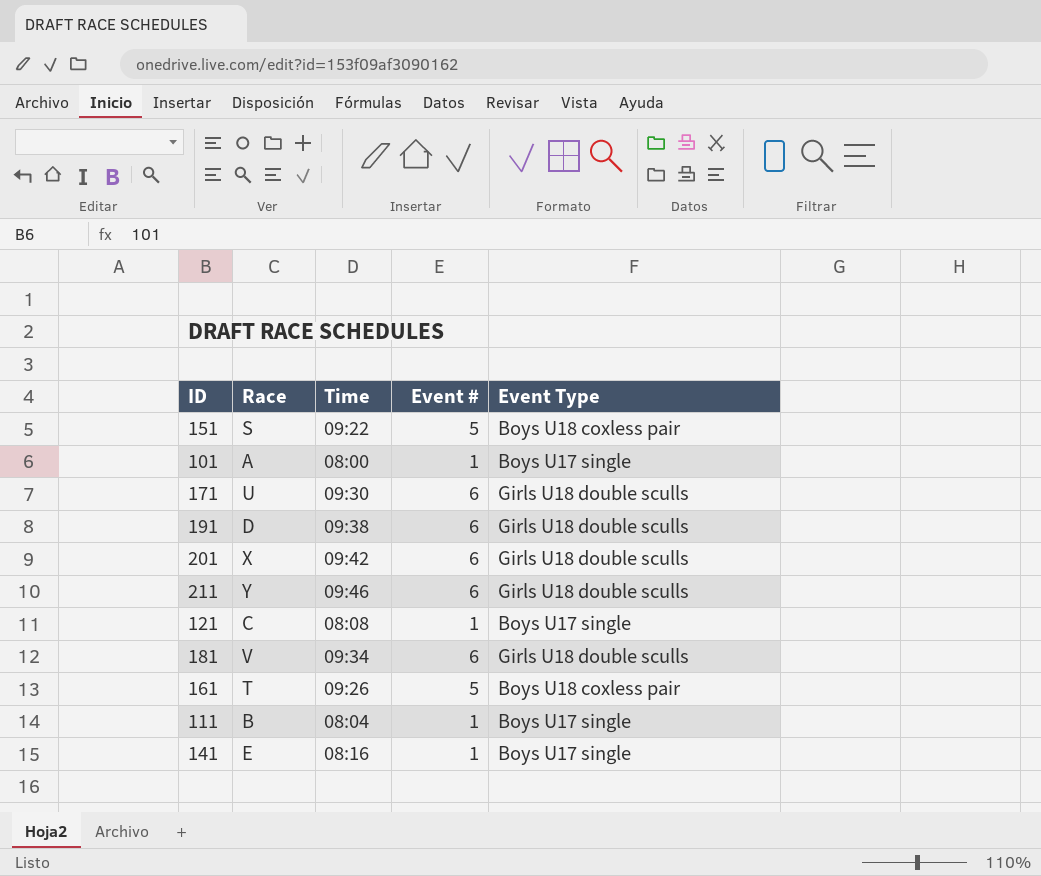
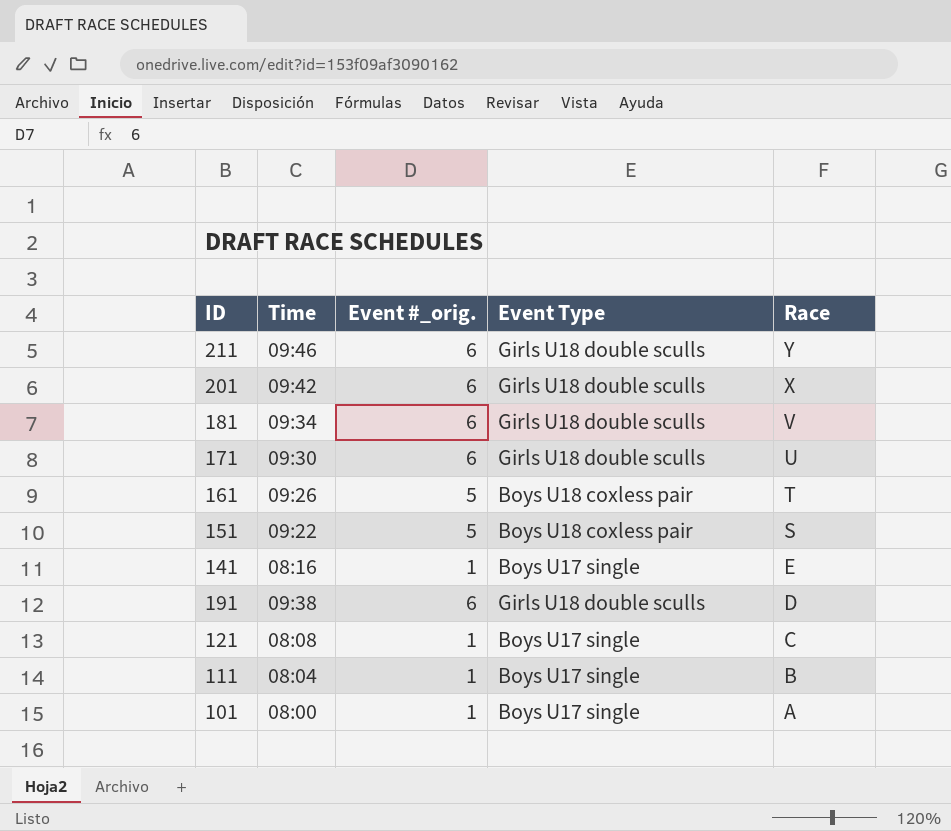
row order: none -> Race descending
column name: Event # -> Event #_orig.
column Race | position: 2 -> 5

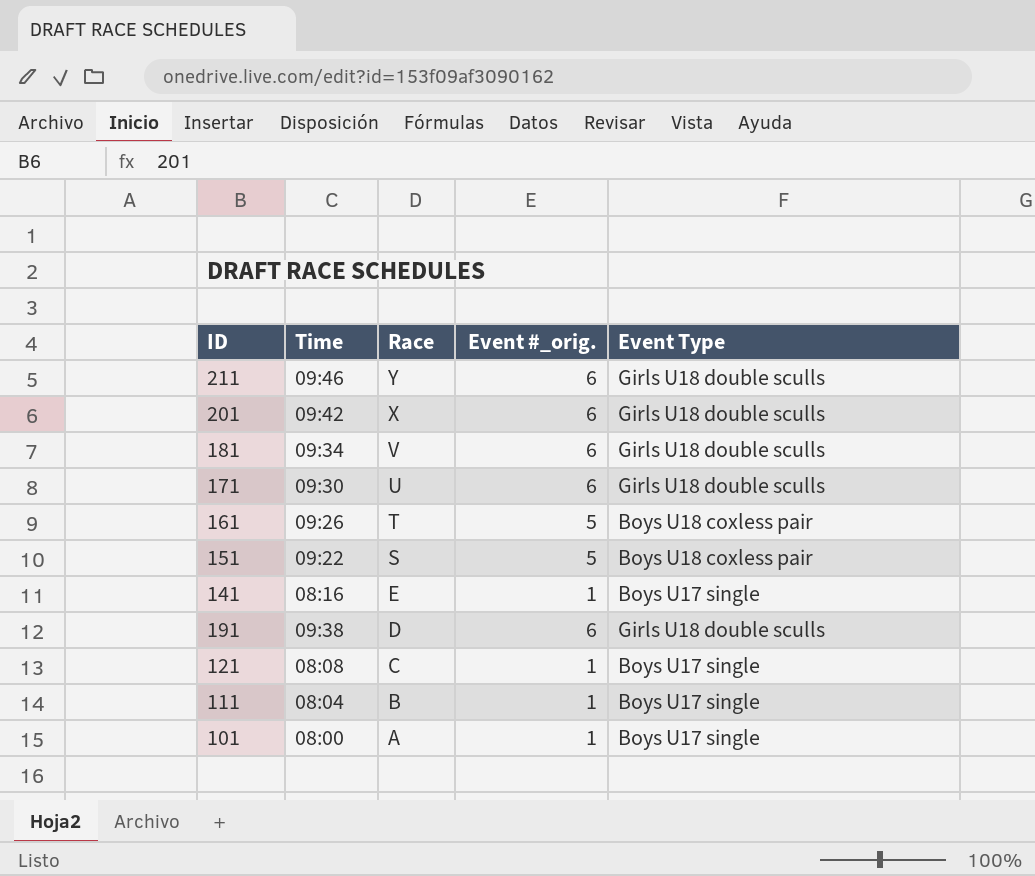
column Race | position: 5 -> 3

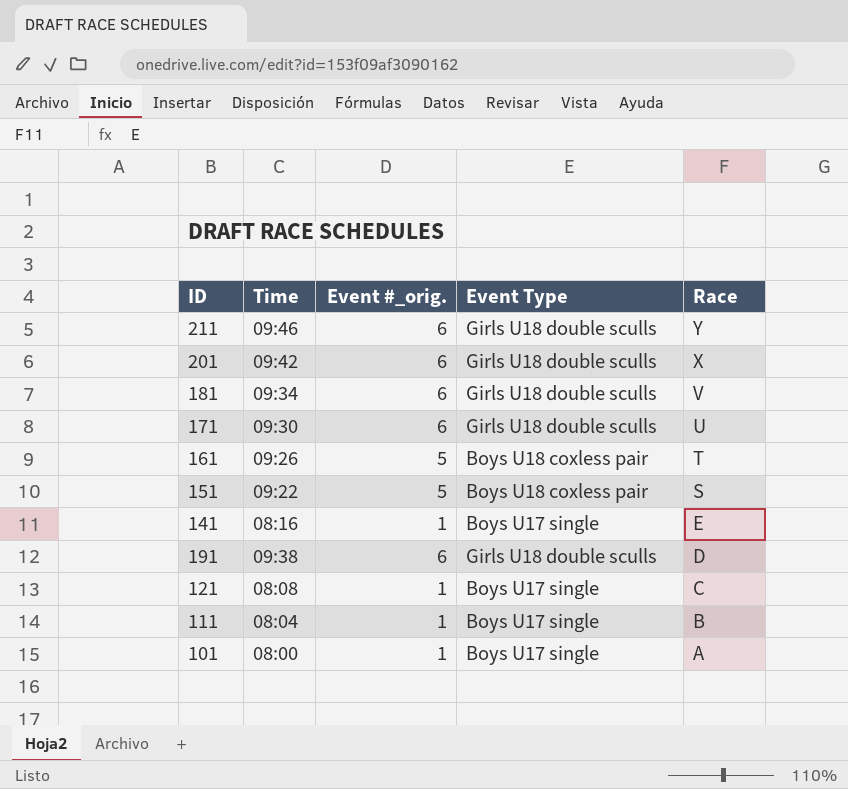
column Race | position: 3 -> 5

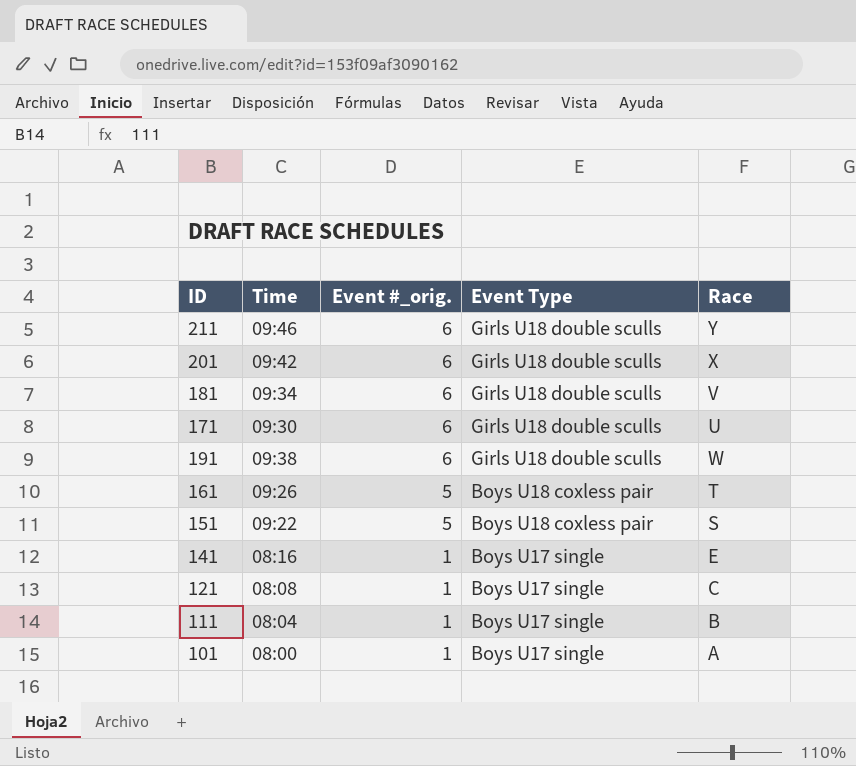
row order: Race descending -> Event #_orig. descending
191 | Race: D -> W

